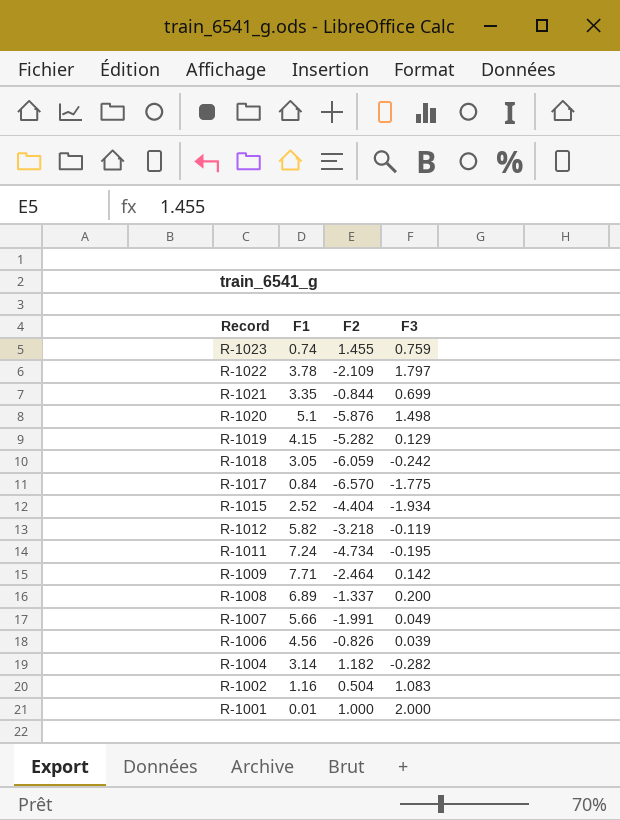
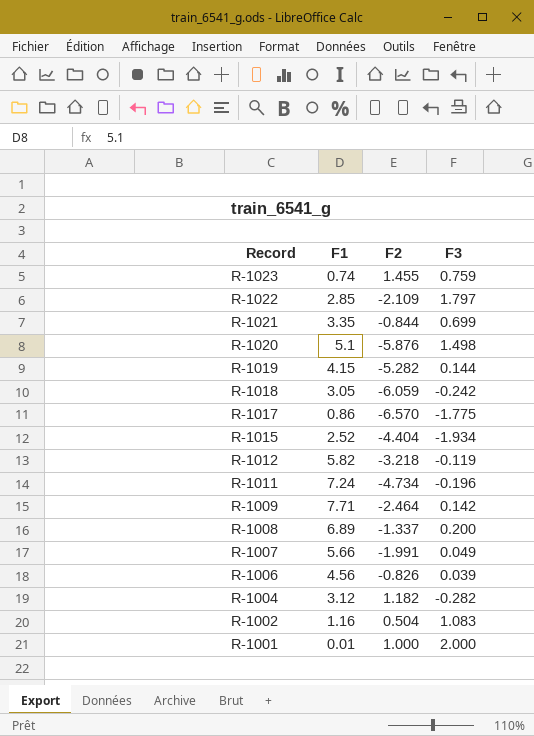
R-1022 | F1: 3.78 -> 2.85
R-1019 | F3: 0.129 -> 0.144
R-1017 | F1: 0.84 -> 0.86
R-1011 | F3: -0.195 -> -0.196
R-1004 | F1: 3.14 -> 3.12

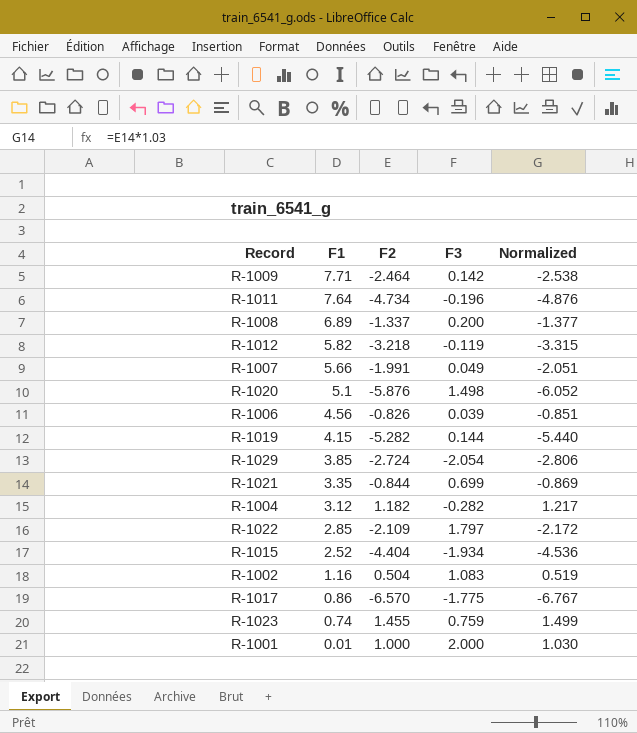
row order: Record descending -> F1 descending
column Normalized | formula: none -> [F2] * 1.03
row R-1018: 3.05 | -6.059 | -0.242 -> none
R-1011 | F1: 7.24 -> 7.64
row R-1029: none -> 3.85 | -2.724 | -2.054 | -2.806

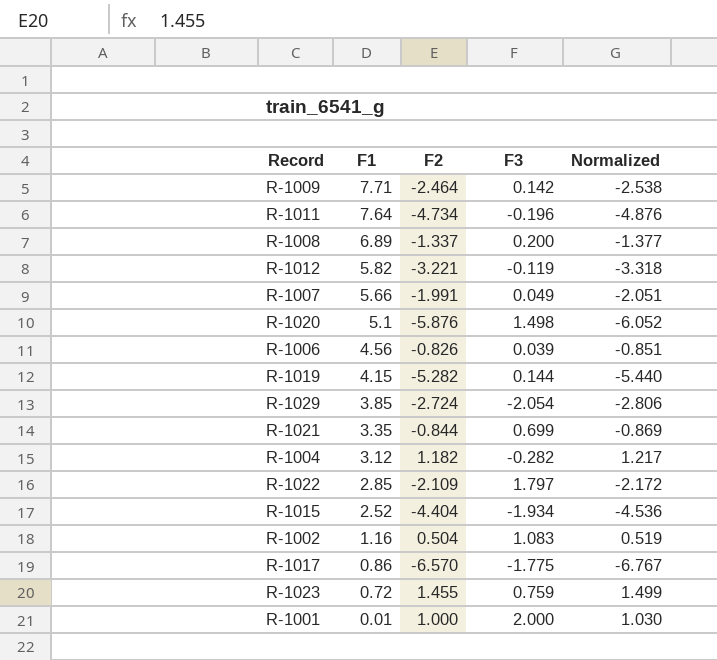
R-1012 | F2: -3.218 -> -3.221
R-1012 | Normalized: -3.315 -> -3.318
R-1023 | F1: 0.74 -> 0.72

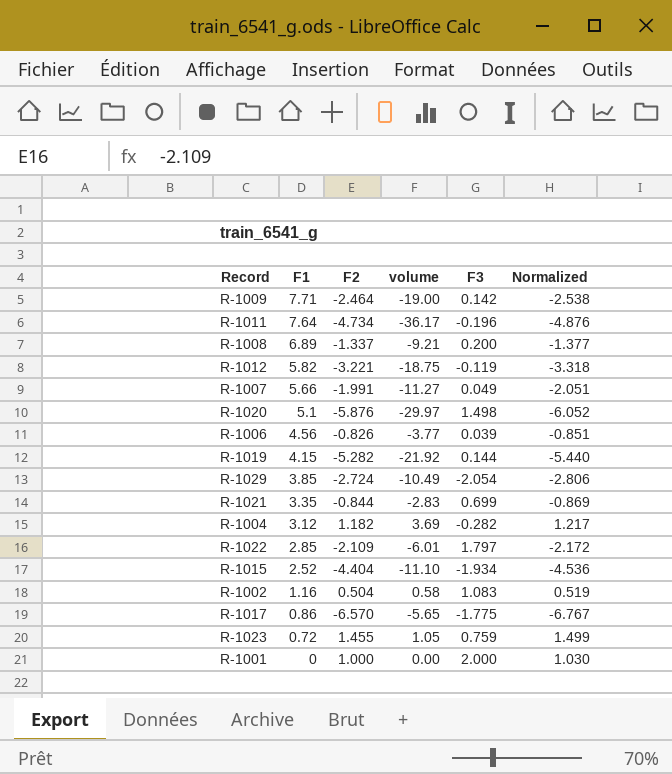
column volume | formula: none -> [F1] * [F2]
R-1001 | F1: 0.01 -> 0

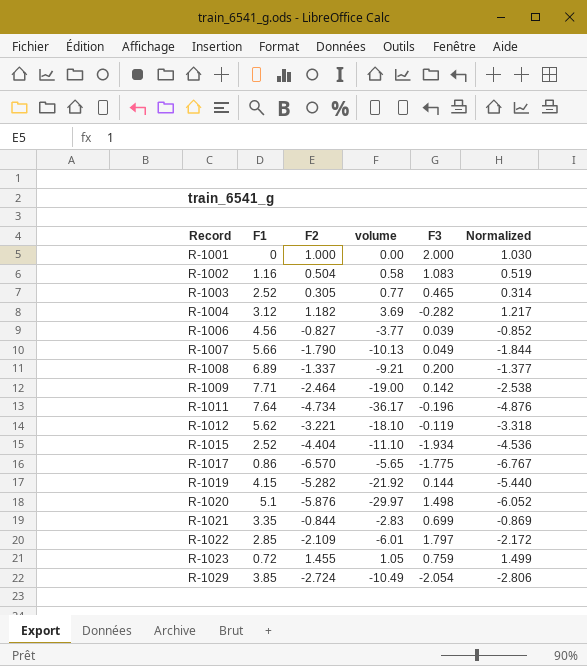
row order: F1 descending -> Record ascending
row R-1003: none -> 2.52 | 0.305 | 0.77 | 0.465 | 0.314
R-1006 | F2: -0.826 -> -0.827
R-1006 | Normalized: -0.851 -> -0.852
R-1007 | F2: -1.991 -> -1.790
R-1007 | volume: -11.27 -> -10.13
R-1007 | Normalized: -2.051 -> -1.844
R-1012 | F1: 5.82 -> 5.62
R-1012 | volume: -18.75 -> -18.10

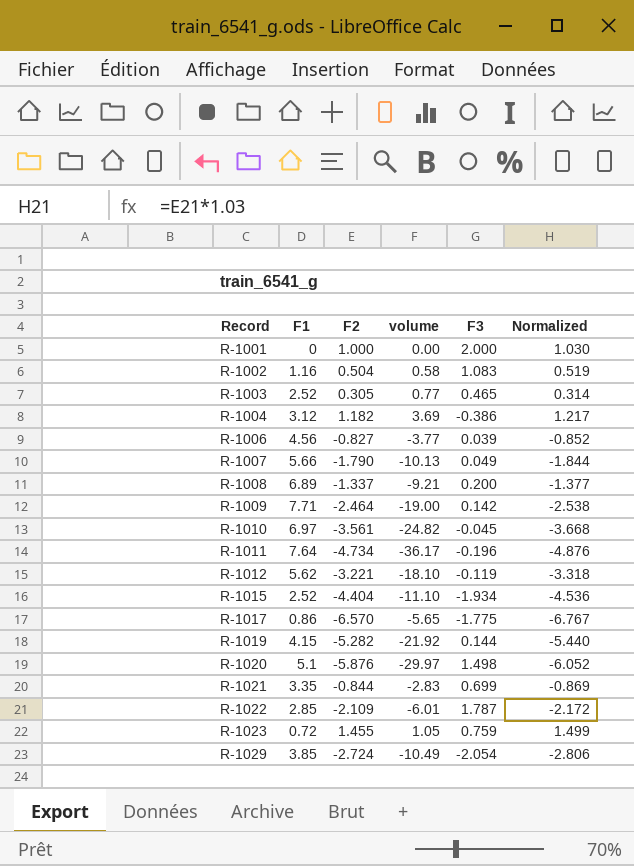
R-1004 | F3: -0.282 -> -0.386
row R-1010: none -> 6.97 | -3.561 | -24.82 | -0.045 | -3.668
R-1022 | F3: 1.797 -> 1.787

